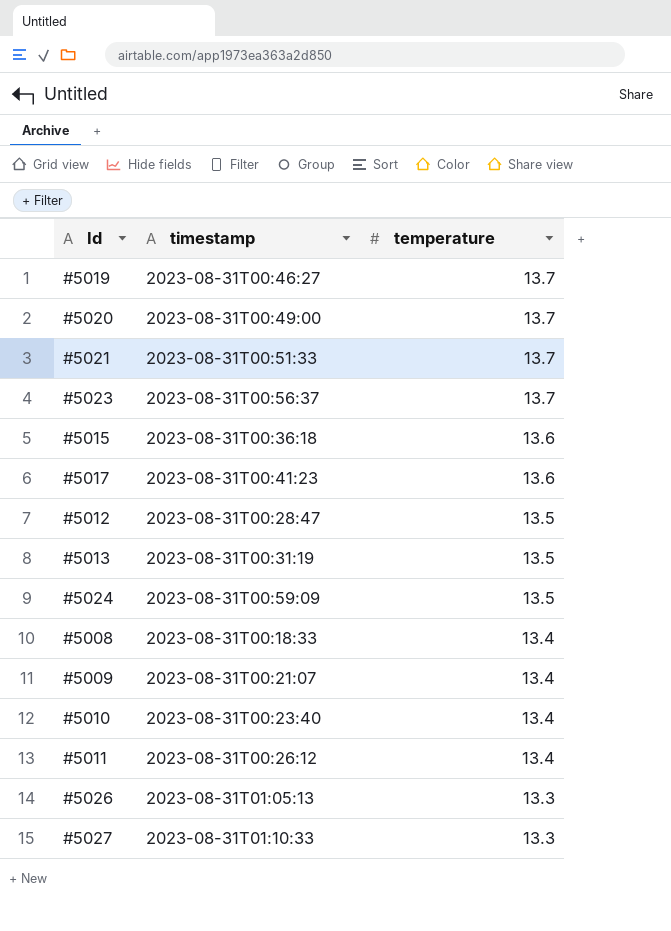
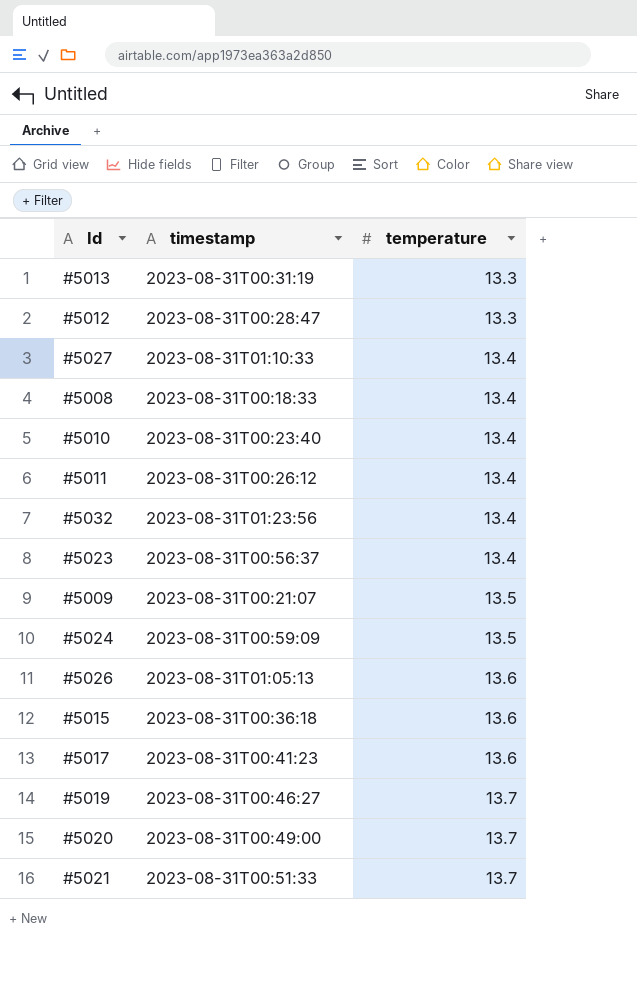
row order: temperature descending -> temperature ascending
#5013 | temperature: 13.5 -> 13.3
#5012 | temperature: 13.5 -> 13.3
#5027 | temperature: 13.3 -> 13.4
row #5032: none -> 2023-08-31T01:23:56 | 13.4
#5023 | temperature: 13.7 -> 13.4
#5009 | temperature: 13.4 -> 13.5
#5026 | temperature: 13.3 -> 13.6

